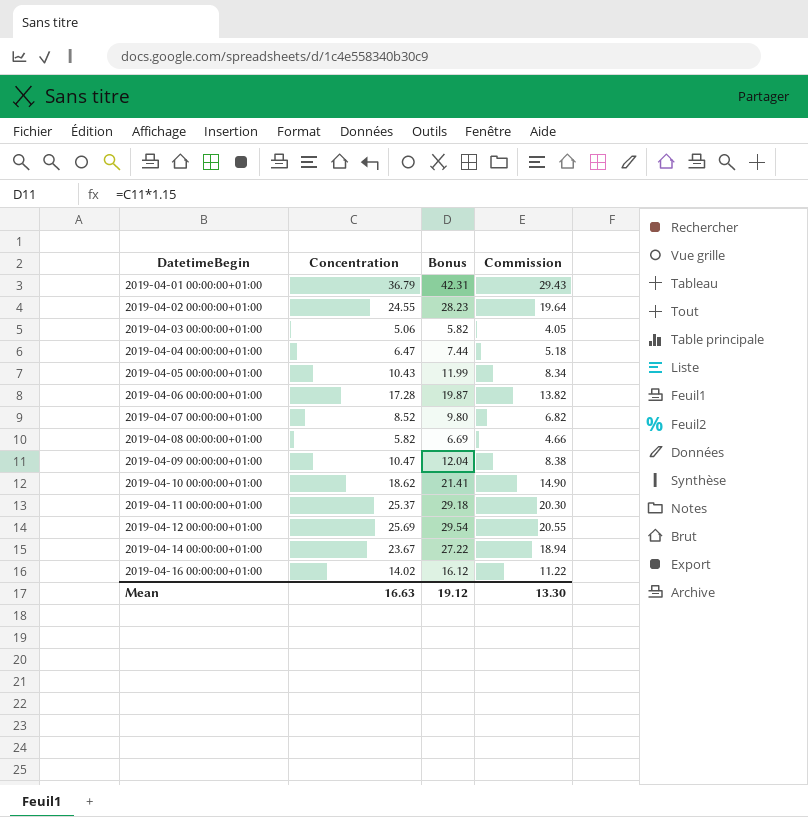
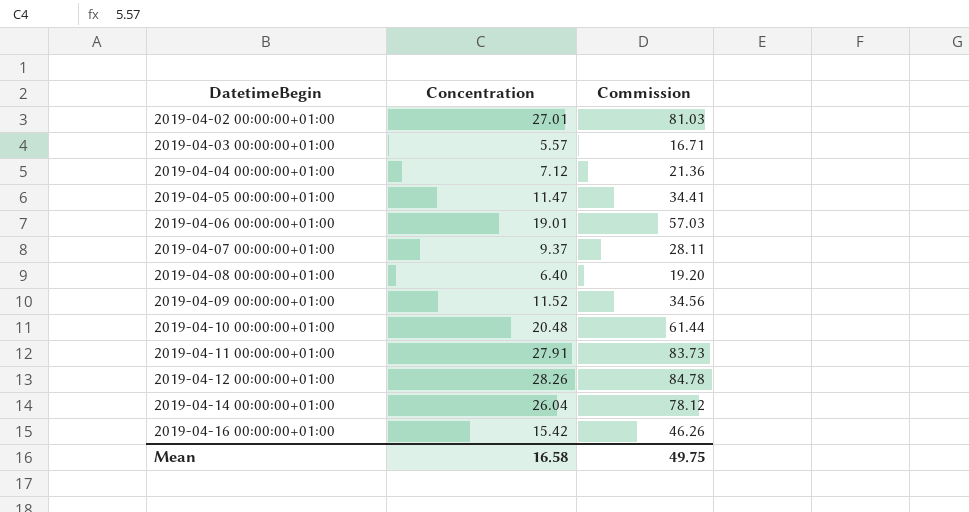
column Bonus | formula: [Concentration] * 1.15 -> none
column Commission | formula: [Concentration] * 0.8 -> [Concentration] * 3
row 2019-04-01 00:00:00+01:00: 36.79 | 42.31 | 29.43 -> none
2019-04-02 00:00:00+01:00 | Concentration: 24.55 -> 27.01
2019-04-03 00:00:00+01:00 | Concentration: 5.06 -> 5.57
2019-04-04 00:00:00+01:00 | Concentration: 6.47 -> 7.12
2019-04-05 00:00:00+01:00 | Concentration: 10.43 -> 11.47
2019-04-06 00:00:00+01:00 | Concentration: 17.28 -> 19.01
2019-04-07 00:00:00+01:00 | Concentration: 8.52 -> 9.37
2019-04-08 00:00:00+01:00 | Concentration: 5.82 -> 6.40
2019-04-09 00:00:00+01:00 | Concentration: 10.47 -> 11.52
2019-04-10 00:00:00+01:00 | Concentration: 18.62 -> 20.48
2019-04-11 00:00:00+01:00 | Concentration: 25.37 -> 27.91
2019-04-12 00:00:00+01:00 | Concentration: 25.69 -> 28.26
2019-04-14 00:00:00+01:00 | Concentration: 23.67 -> 26.04
2019-04-16 00:00:00+01:00 | Concentration: 14.02 -> 15.42
Mean | Concentration: 16.63 -> 16.58
Mean | Commission: 13.30 -> 49.75

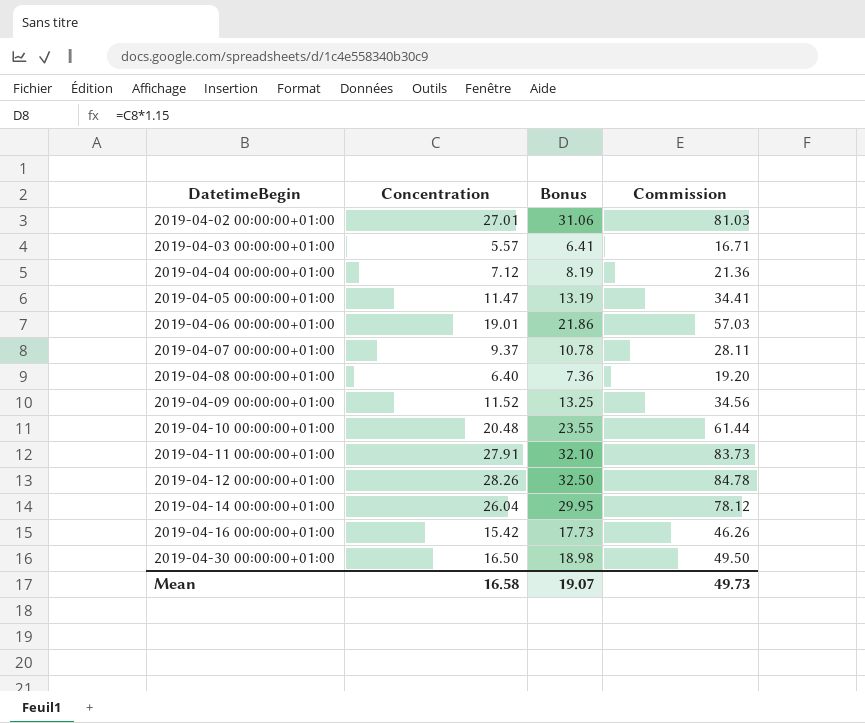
column Bonus | formula: none -> [Concentration] * 1.15
row 2019-04-30 00:00:00+01:00: none -> 16.50 | 18.98 | 49.50
Mean | Commission: 49.75 -> 49.73

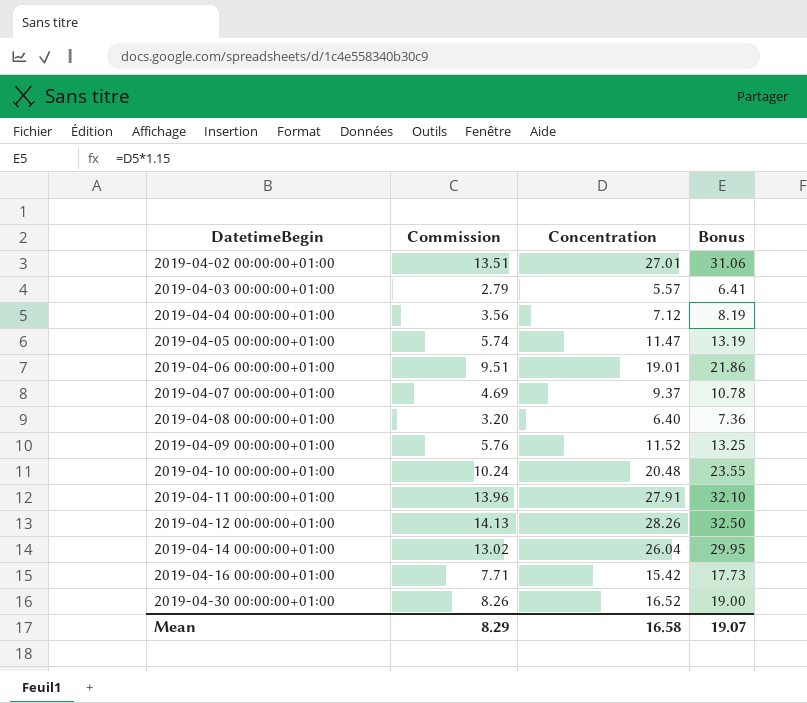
column Commission | formula: [Concentration] * 3 -> [Concentration] * 0.5
column Commission | position: 4 -> 2
2019-04-30 00:00:00+01:00 | Concentration: 16.50 -> 16.52
2019-04-30 00:00:00+01:00 | Bonus: 18.98 -> 19.00
Mean | Commission: 49.73 -> 8.29

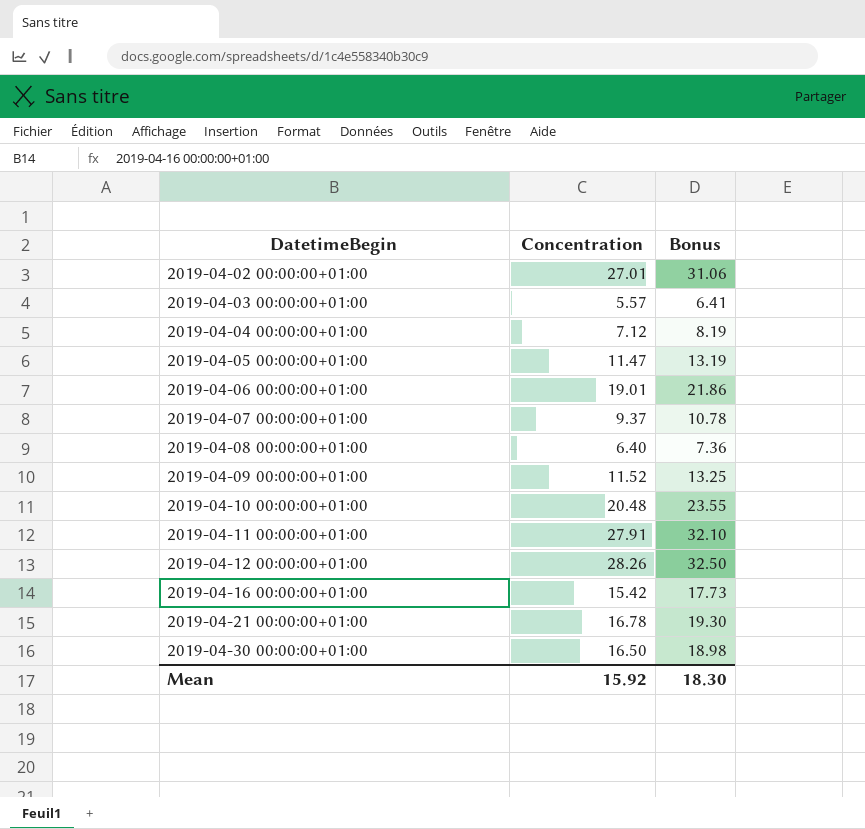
column Commission | formula: [Concentration] * 0.5 -> none
row 2019-04-14 00:00:00+01:00: 13.02 | 26.04 | 29.95 -> none
row 2019-04-21 00:00:00+01:00: none -> 16.78 | 19.30
2019-04-30 00:00:00+01:00 | Concentration: 16.52 -> 16.50
2019-04-30 00:00:00+01:00 | Bonus: 19.00 -> 18.98
Mean | Concentration: 16.58 -> 15.92
Mean | Bonus: 19.07 -> 18.30

